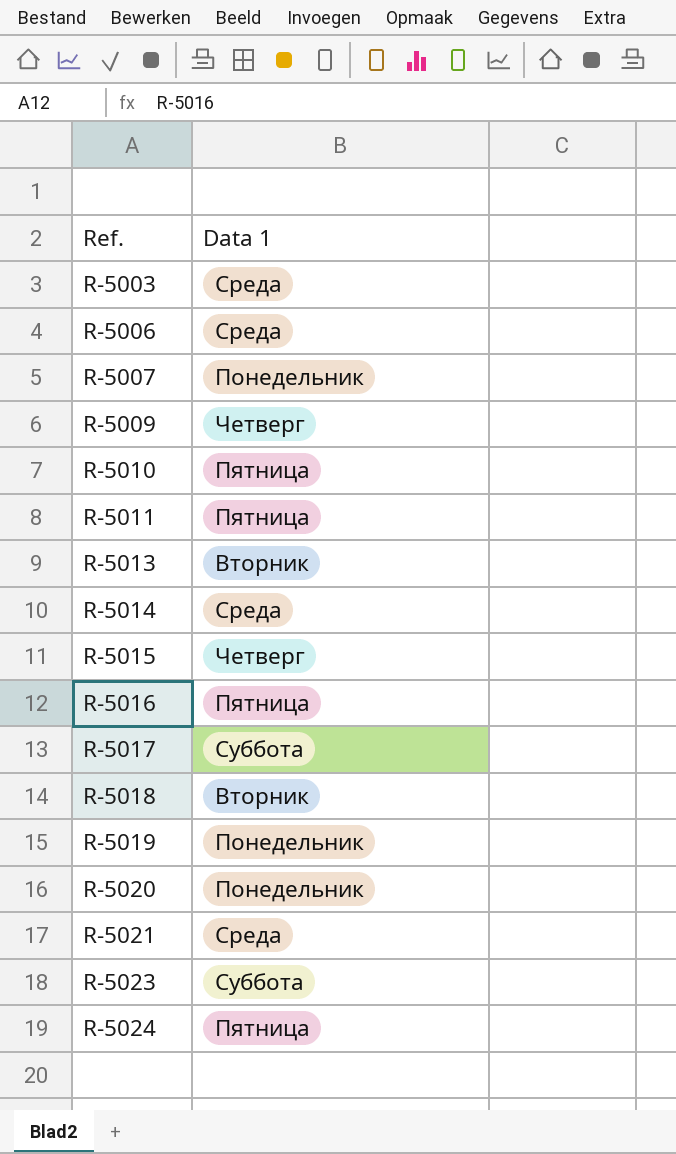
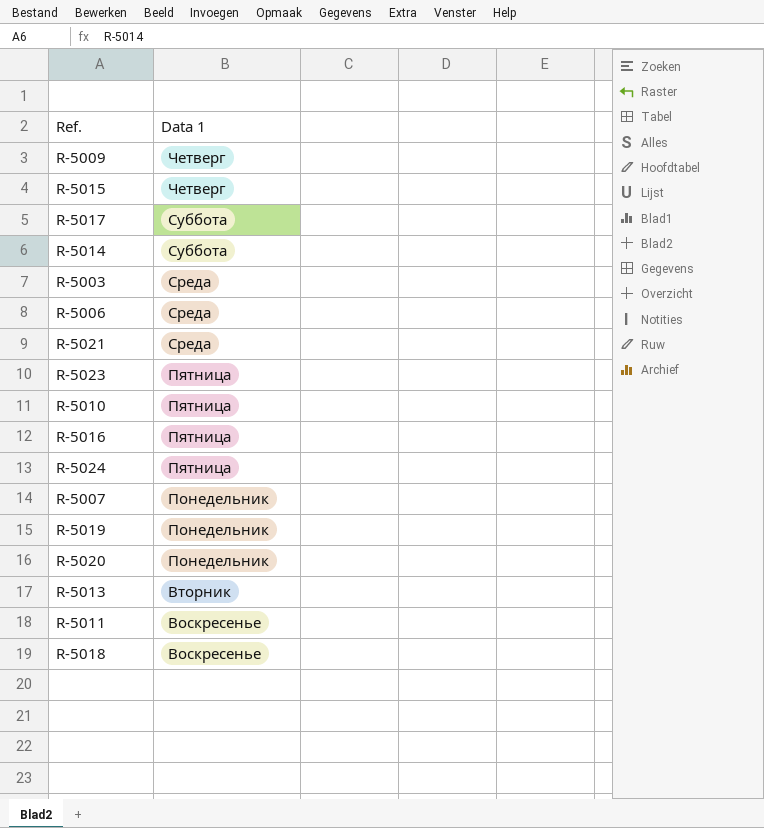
row order: Ref. ascending -> Data 1 descending
R-5014 | Data 1: Среда -> Суббота
R-5023 | Data 1: Суббота -> Пятница
R-5011 | Data 1: Пятница -> Воскресенье
R-5018 | Data 1: Вторник -> Воскресенье

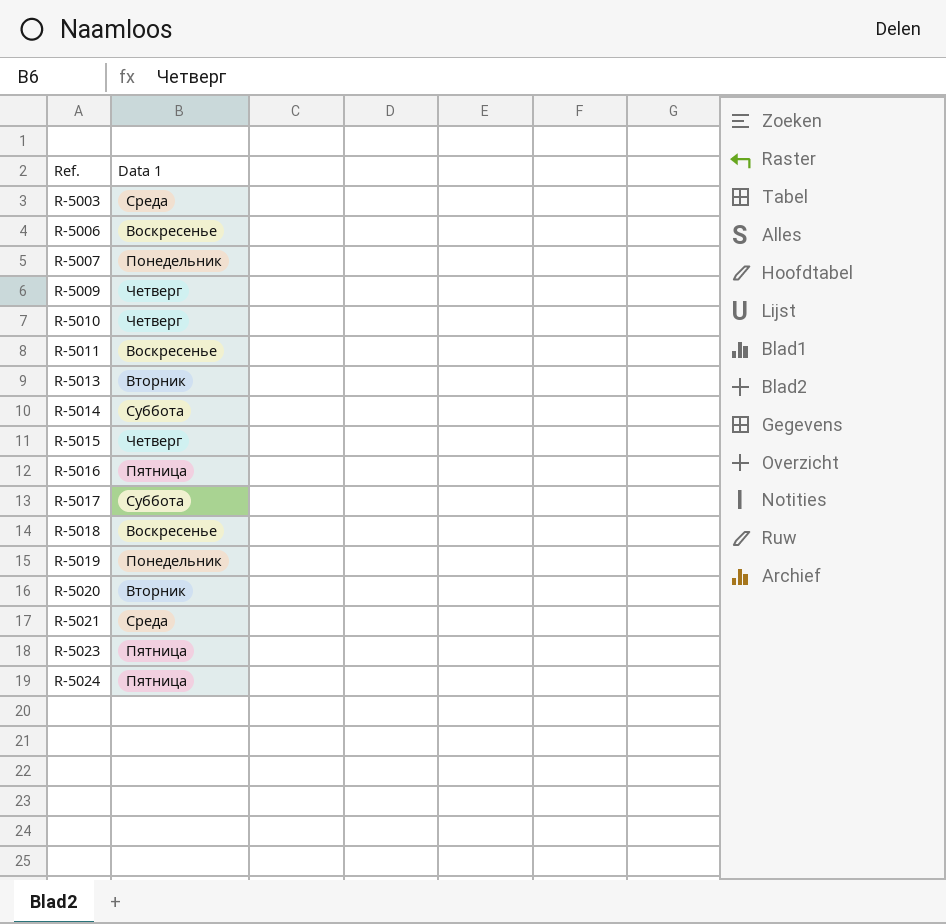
row order: Data 1 descending -> Ref. ascending
R-5006 | Data 1: Среда -> Воскресенье
R-5010 | Data 1: Пятница -> Четверг
R-5020 | Data 1: Понедельник -> Вторник

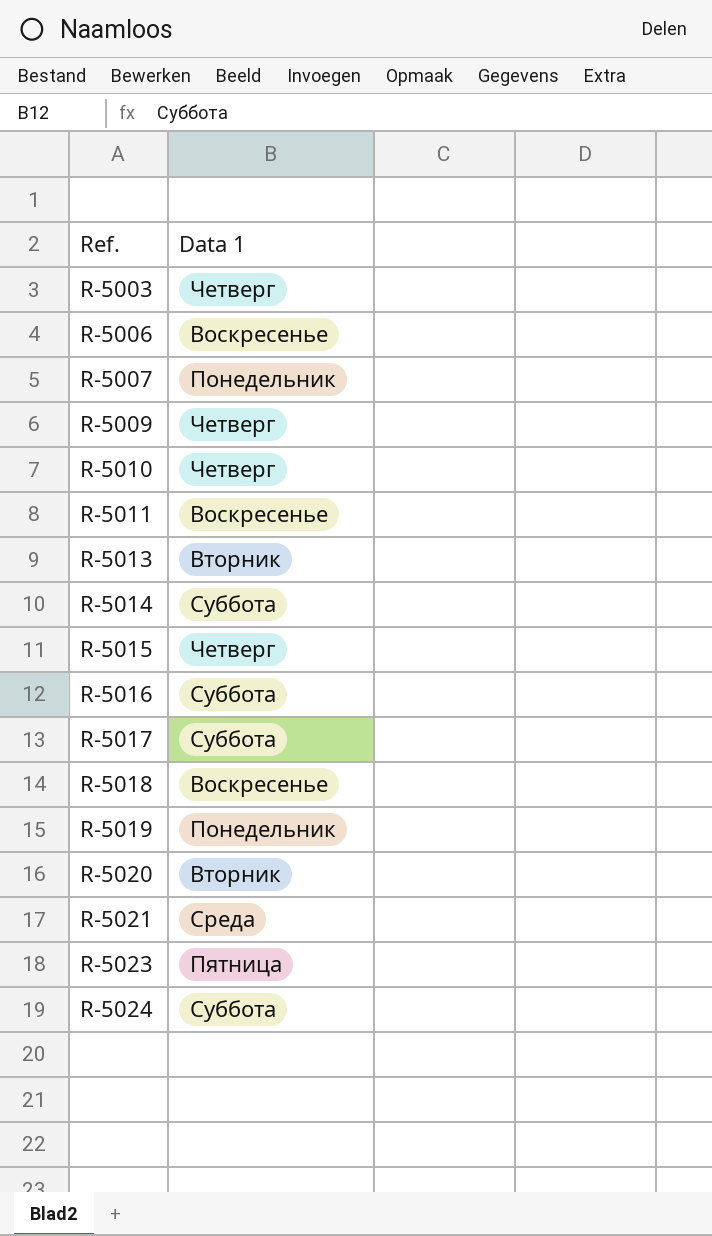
R-5003 | Data 1: Среда -> Четверг
R-5016 | Data 1: Пятница -> Суббота
R-5024 | Data 1: Пятница -> Суббота

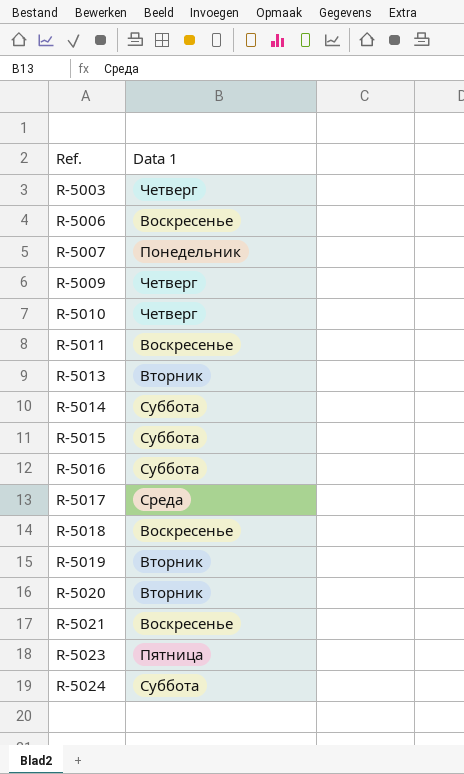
R-5015 | Data 1: Четверг -> Суббота
R-5017 | Data 1: Суббота -> Среда
R-5019 | Data 1: Понедельник -> Вторник
R-5021 | Data 1: Среда -> Воскресенье

